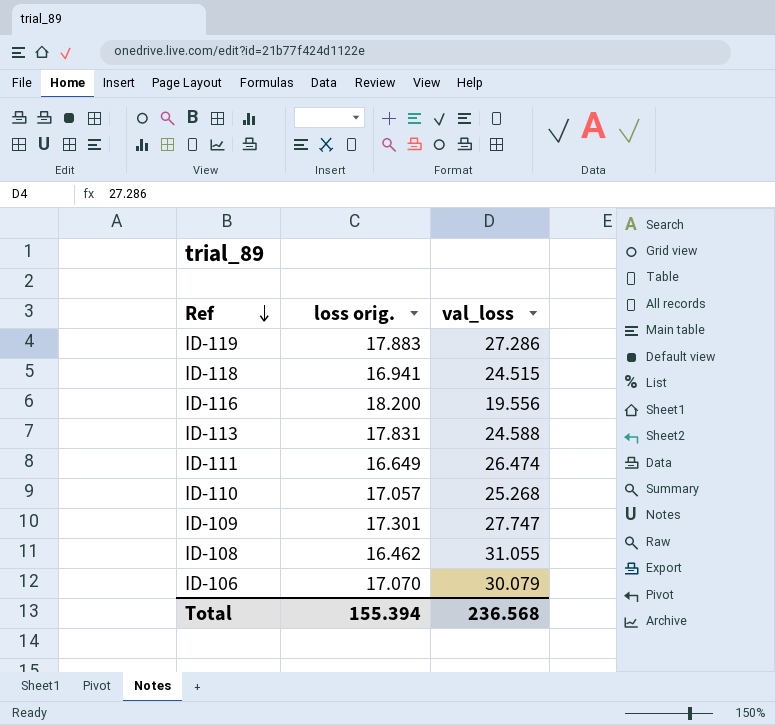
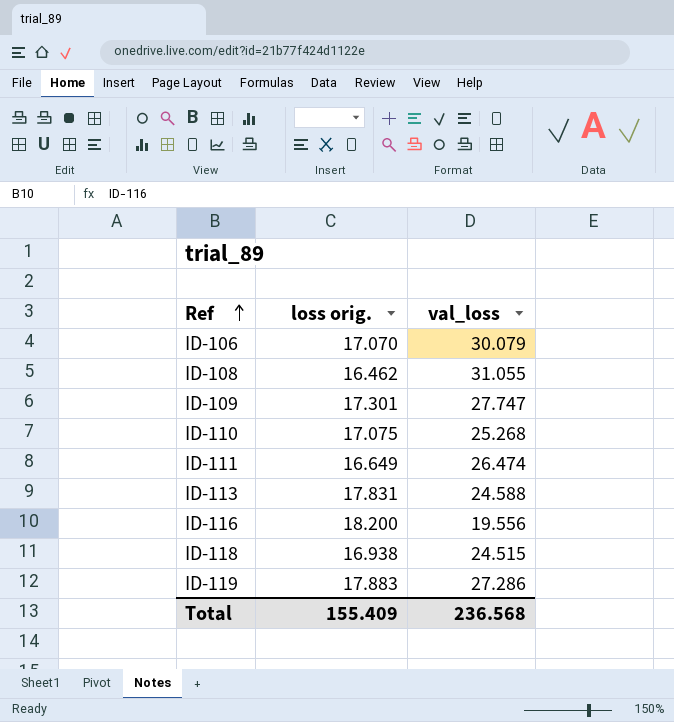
row order: Ref descending -> Ref ascending
ID-110 | loss orig.: 17.057 -> 17.075
ID-118 | loss orig.: 16.941 -> 16.938
Total | loss orig.: 155.394 -> 155.409

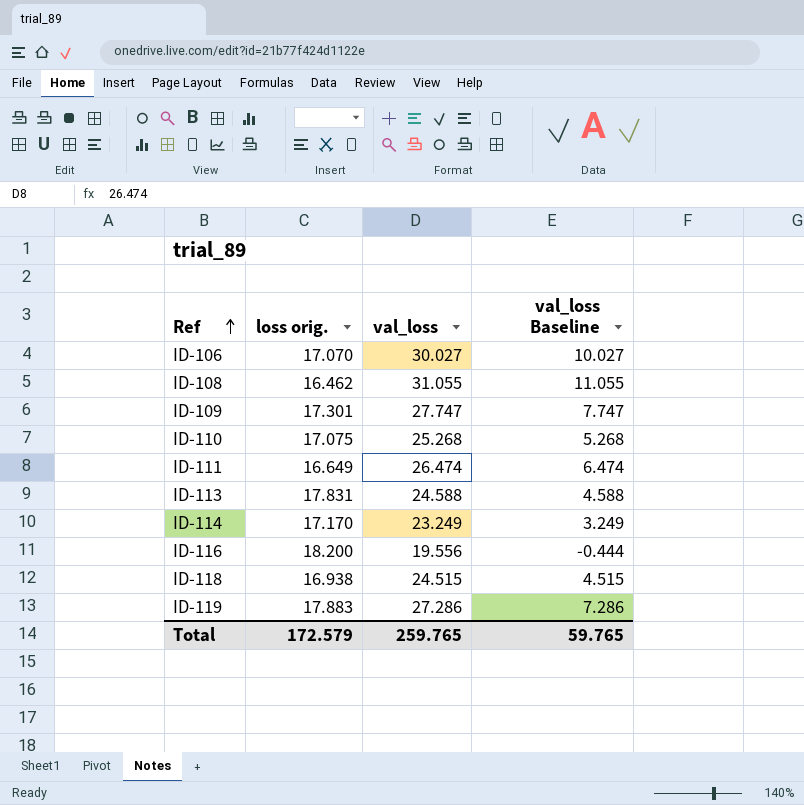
column val_loss Baseline | formula: none -> [val_loss] - 20
ID-106 | val_loss: 30.079 -> 30.027
row ID-114: none -> 17.170 | 23.249 | 3.249
Total | loss orig.: 155.409 -> 172.579
Total | val_loss: 236.568 -> 259.765

